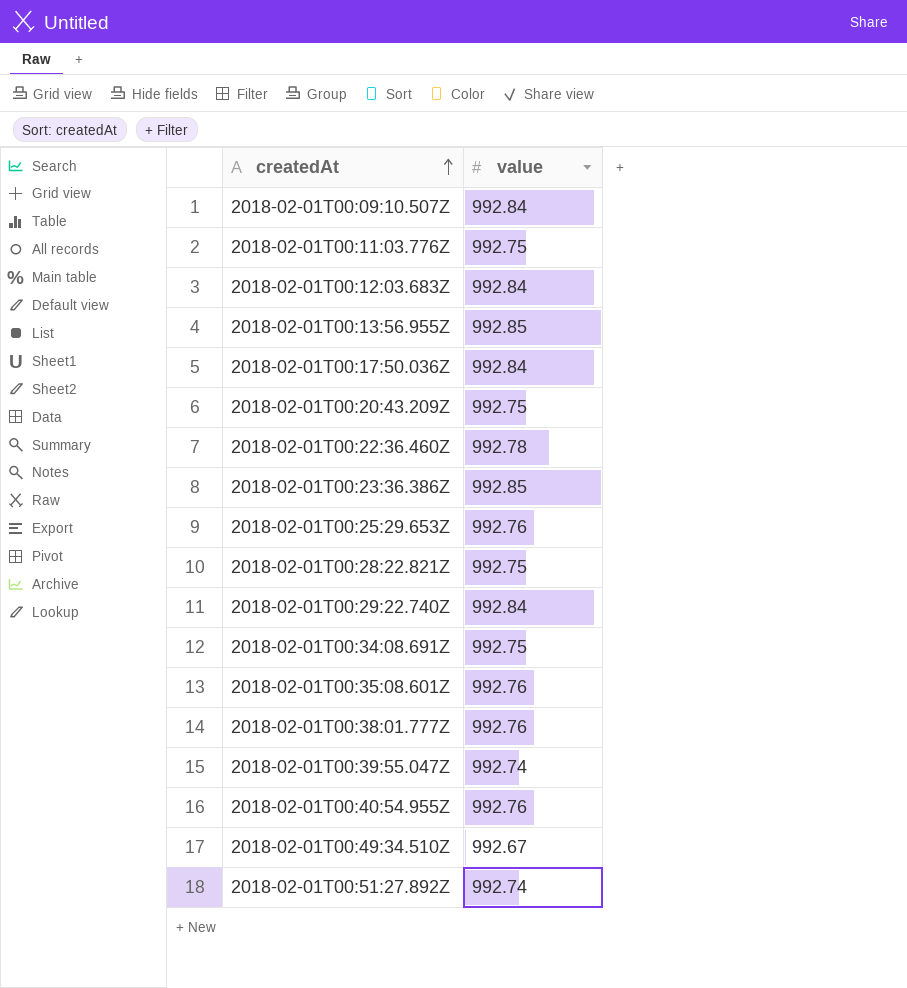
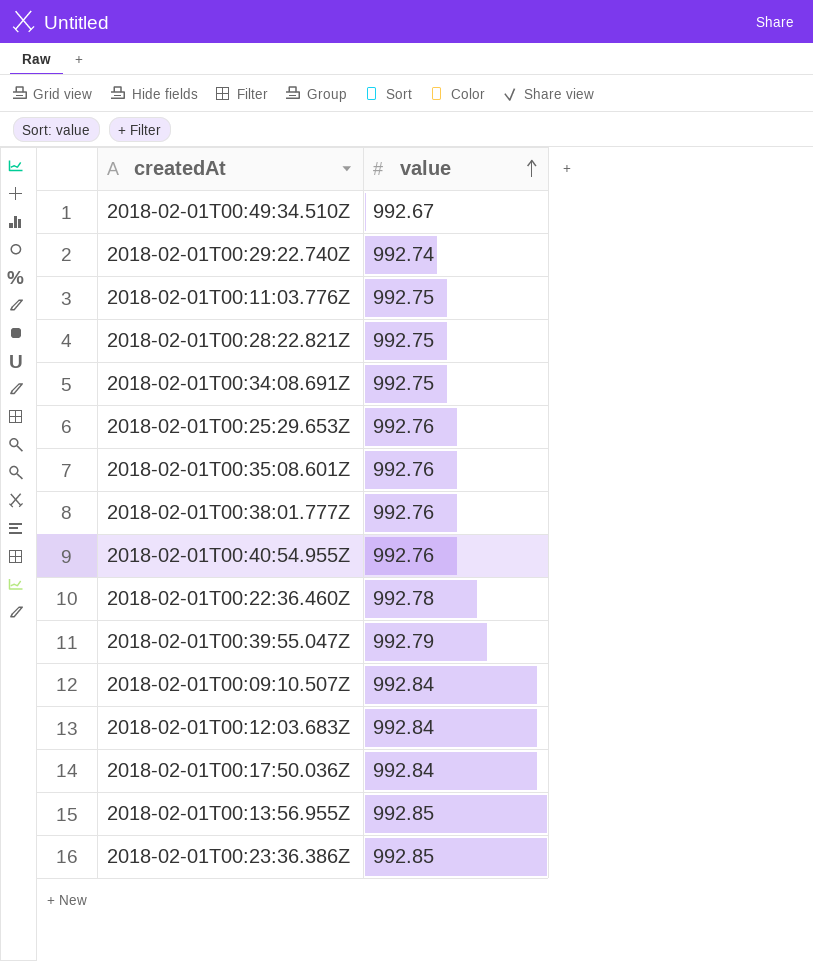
row order: createdAt ascending -> value ascending
row 2018-02-01T00:20:43.209Z: 992.75 -> none
row 2018-02-01T00:51:27.892Z: 992.74 -> none
2018-02-01T00:29:22.740Z | value: 992.84 -> 992.74
2018-02-01T00:39:55.047Z | value: 992.74 -> 992.79

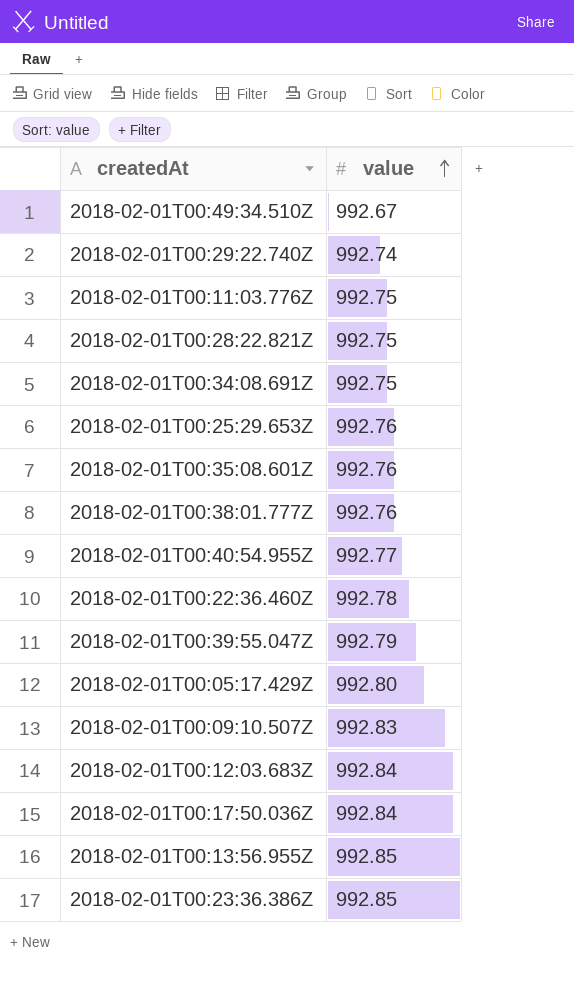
2018-02-01T00:40:54.955Z | value: 992.76 -> 992.77
row 2018-02-01T00:05:17.429Z: none -> 992.80
2018-02-01T00:09:10.507Z | value: 992.84 -> 992.83

